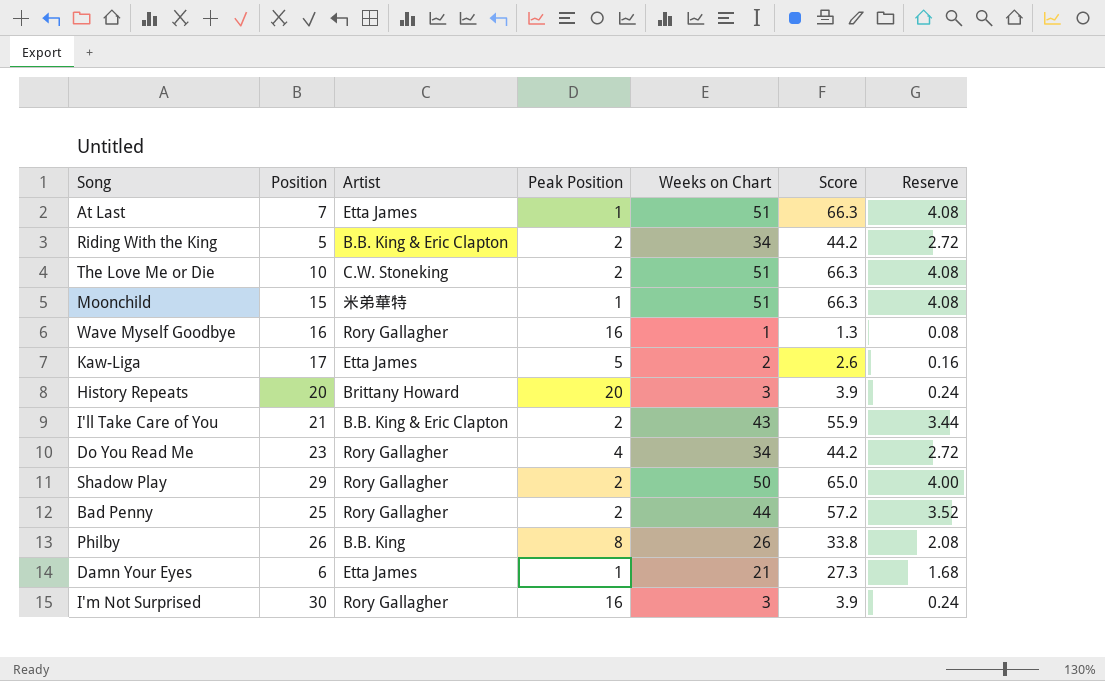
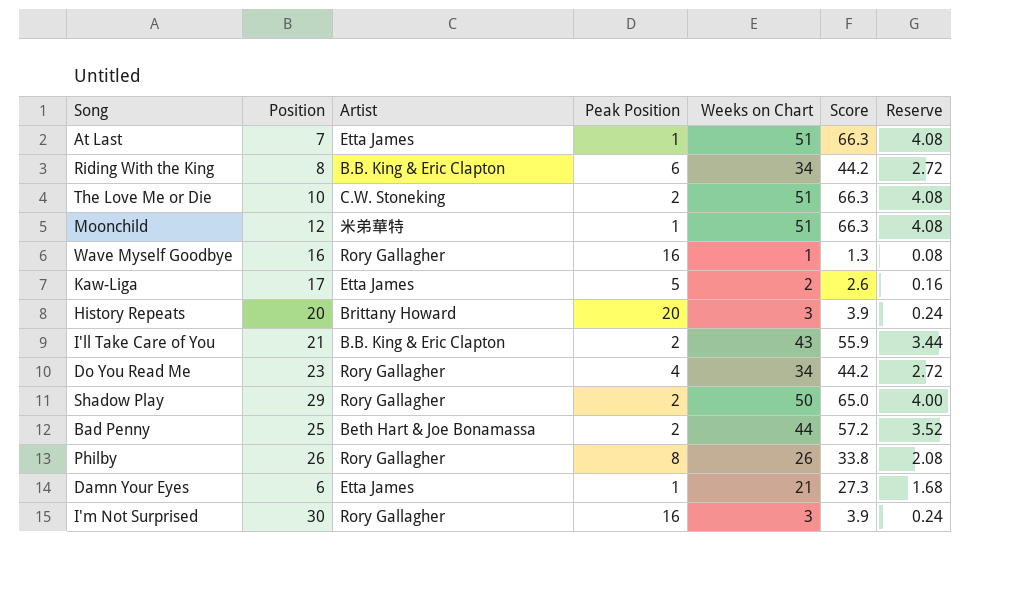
Riding With the King | Position: 5 -> 8
Riding With the King | Peak Position: 2 -> 6
Moonchild | Position: 15 -> 12
Bad Penny | Artist: Rory Gallagher -> Beth Hart & Joe Bonamassa
Philby | Artist: B.B. King -> Rory Gallagher

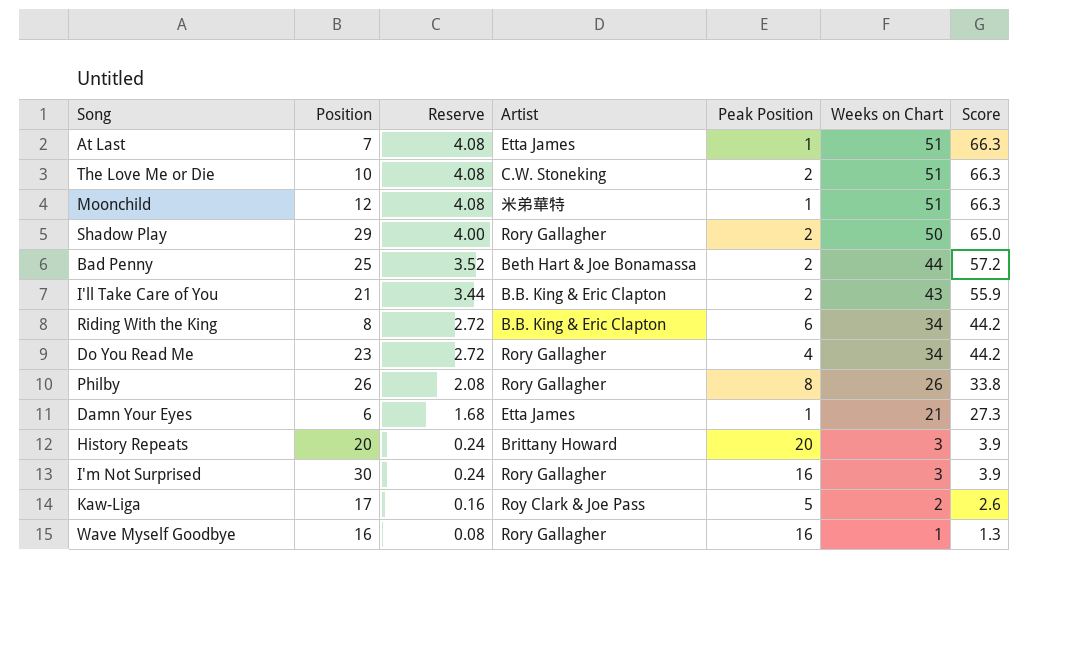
row order: none -> Reserve descending
column Reserve | position: 7 -> 3
Kaw-Liga | Artist: Etta James -> Roy Clark & Joe Pass

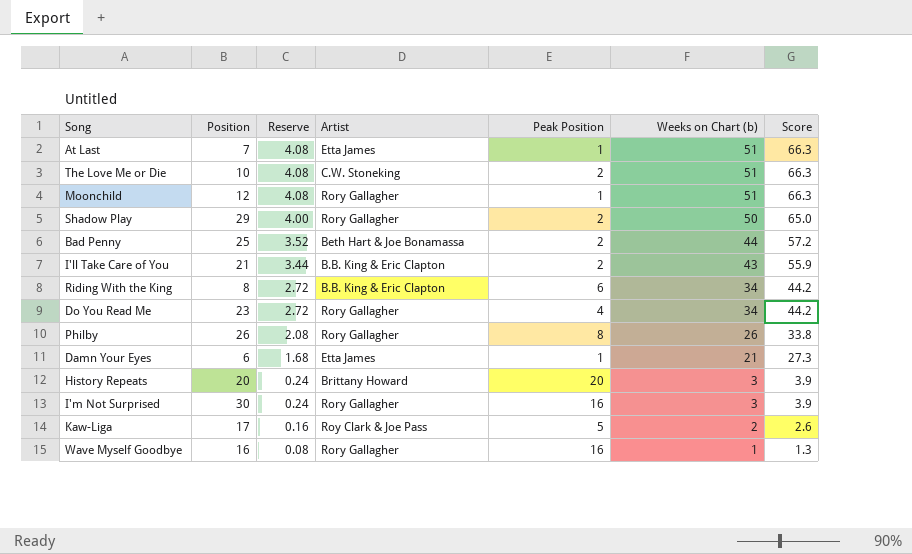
column name: Weeks on Chart -> Weeks on Chart (b)
Moonchild | Artist: 米弟華特 -> Rory Gallagher

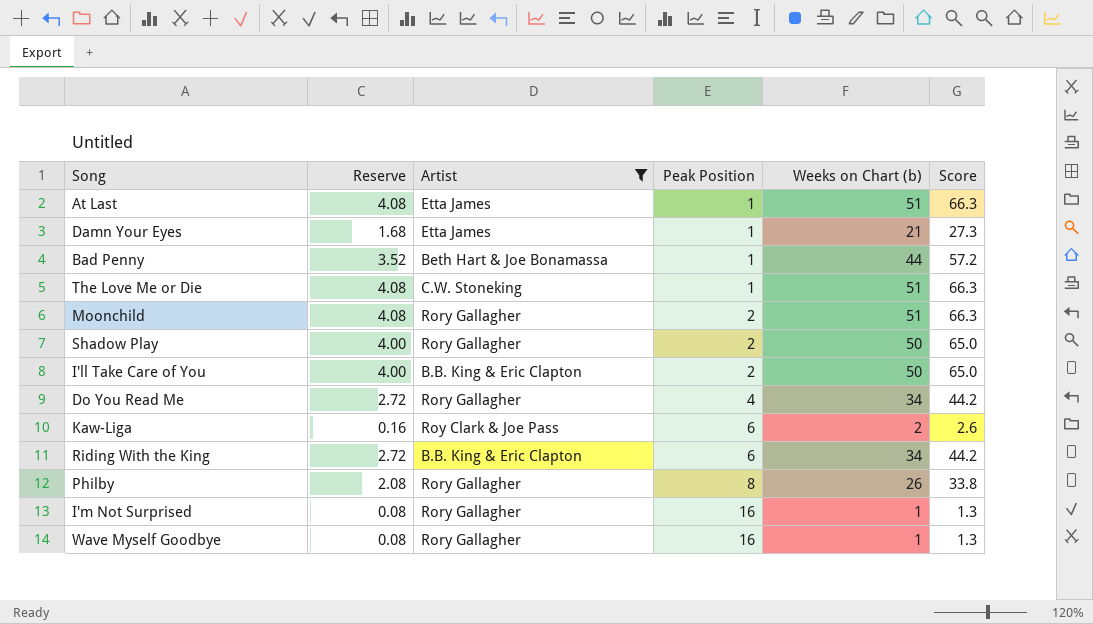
filter: none -> Artist != Brittany Howard
row order: Reserve descending -> Peak Position ascending
column Position | position: 2 -> none
Bad Penny | Peak Position: 2 -> 1
The Love Me or Die | Peak Position: 2 -> 1
Moonchild | Peak Position: 1 -> 2
I'll Take Care of You | Reserve: 3.44 -> 4.00
I'll Take Care of You | Weeks on Chart (b): 43 -> 50
I'll Take Care of You | Score: 55.9 -> 65.0
Kaw-Liga | Peak Position: 5 -> 6
I'm Not Surprised | Reserve: 0.24 -> 0.08
I'm Not Surprised | Weeks on Chart (b): 3 -> 1
I'm Not Surprised | Score: 3.9 -> 1.3

